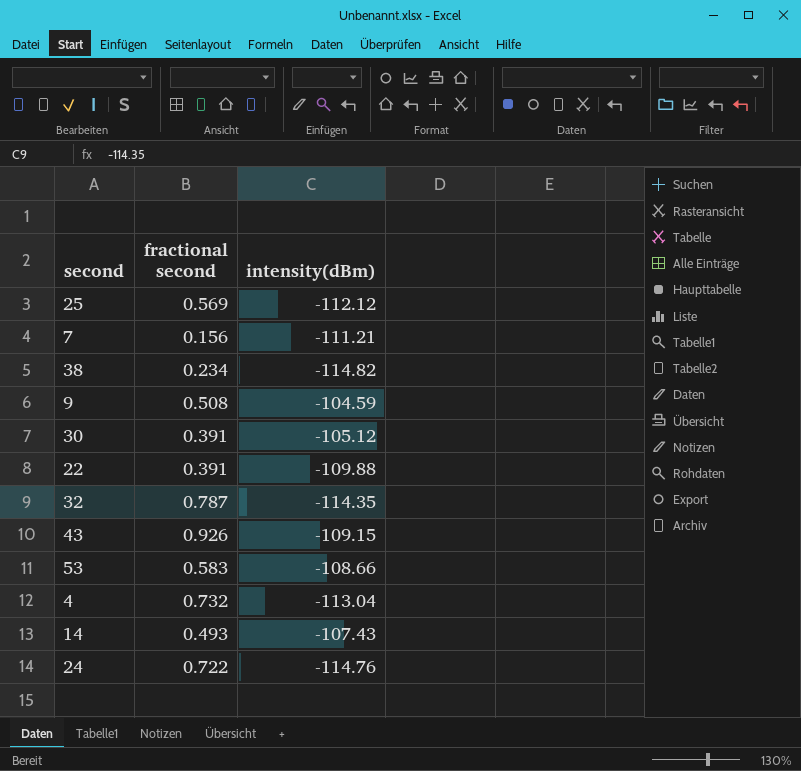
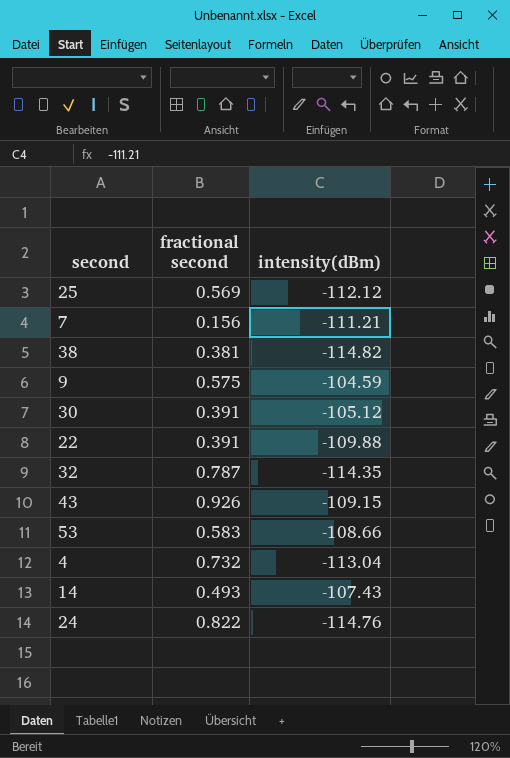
38 | fractional second: 0.234 -> 0.381
9 | fractional second: 0.508 -> 0.575
24 | fractional second: 0.722 -> 0.822

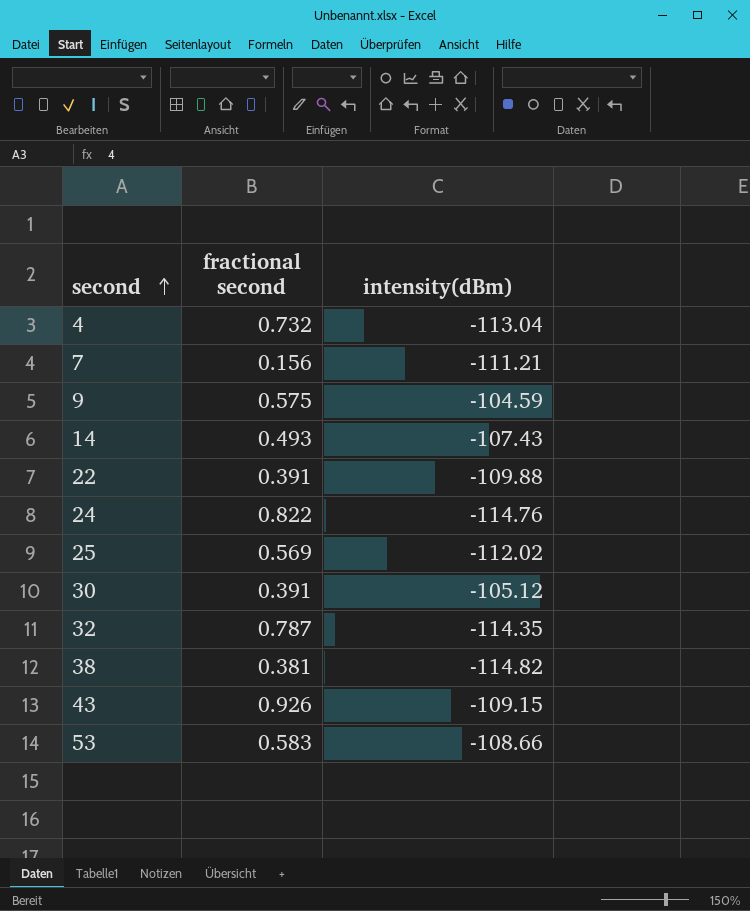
row order: none -> second ascending
25 | intensity(dBm): -112.12 -> -112.02

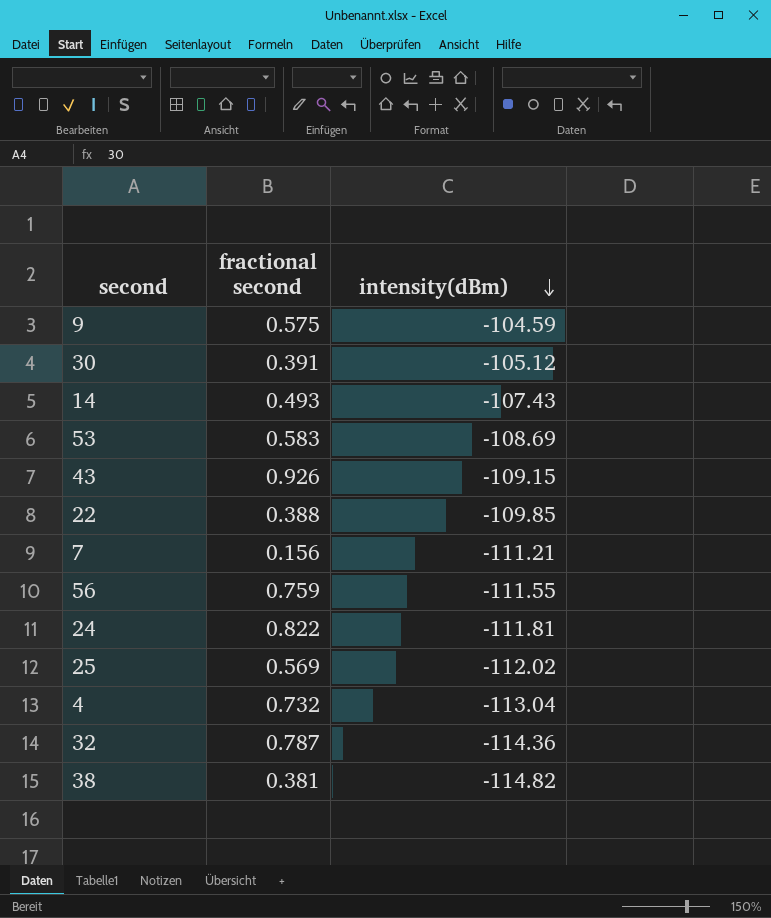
row order: second ascending -> intensity(dBm) descending
53 | intensity(dBm): -108.66 -> -108.69
22 | fractional second: 0.391 -> 0.388
22 | intensity(dBm): -109.88 -> -109.85
row 56: none -> 0.759 | -111.55
24 | intensity(dBm): -114.76 -> -111.81
32 | intensity(dBm): -114.35 -> -114.36

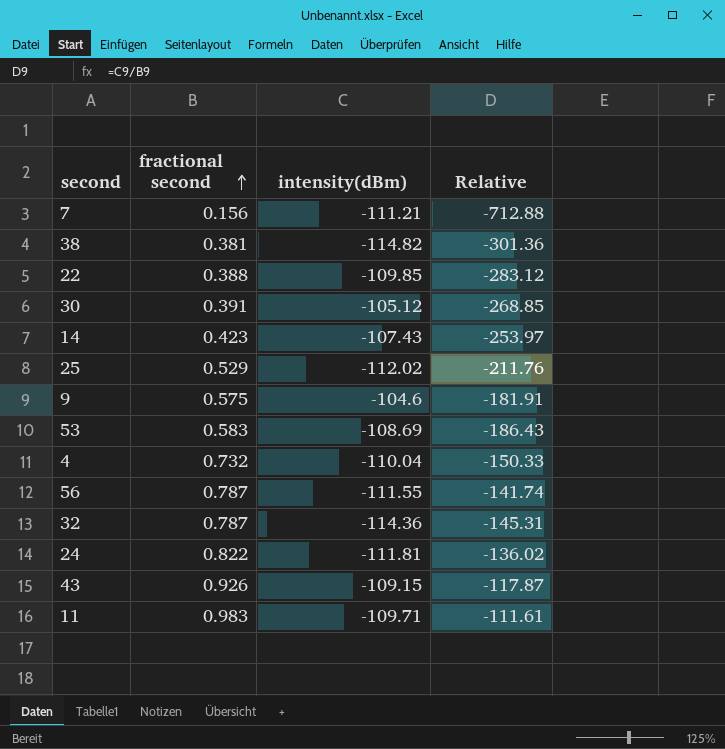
row order: intensity(dBm) descending -> fractional second ascending
column Relative | formula: none -> [intensity(dBm)] / [fractional second]
14 | fractional second: 0.493 -> 0.423
25 | fractional second: 0.569 -> 0.529
9 | intensity(dBm): -104.59 -> -104.6
4 | intensity(dBm): -113.04 -> -110.04
56 | fractional second: 0.759 -> 0.787
row 11: none -> 0.983 | -109.71 | -111.61

